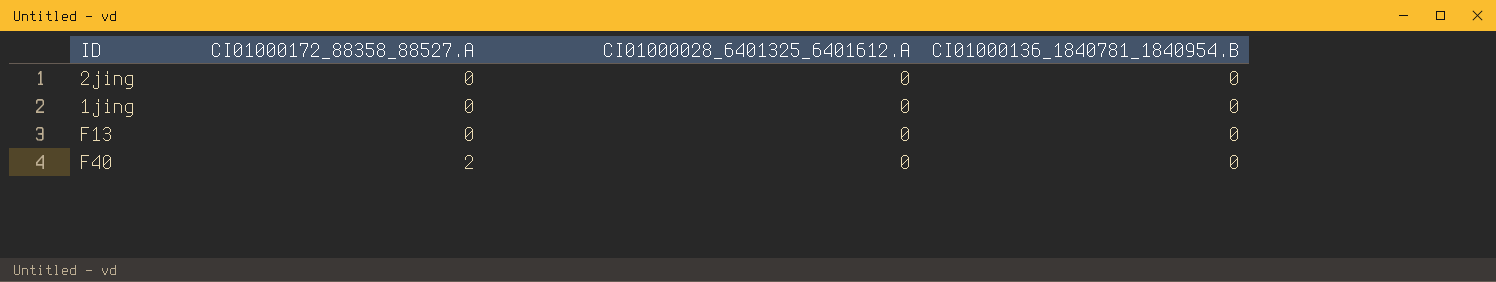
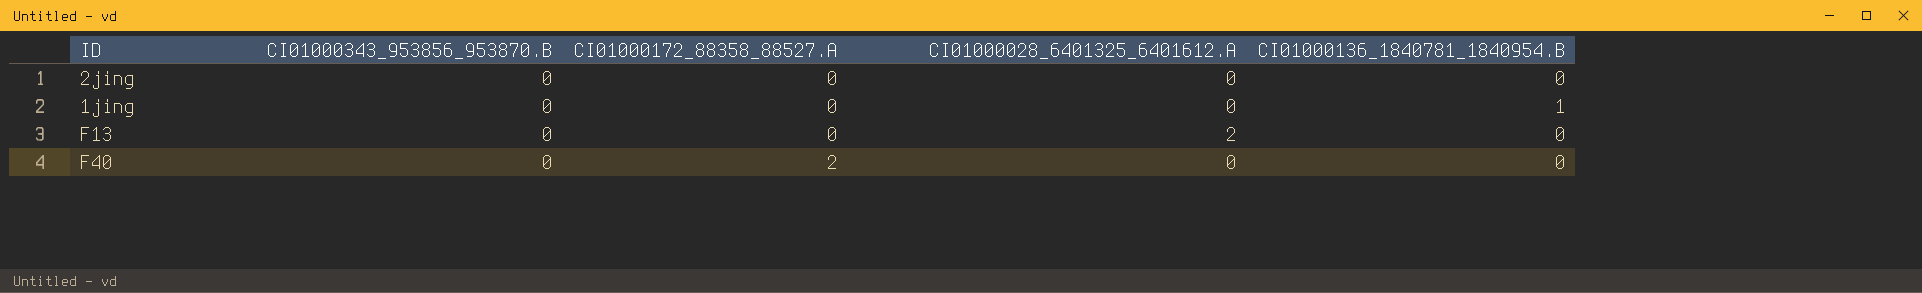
column CI01000343_953856_953870.B | position: none -> 2
1jing | CI01000136_1840781_1840954.B: 0 -> 1
F13 | CI01000028_6401325_6401612.A: 0 -> 2

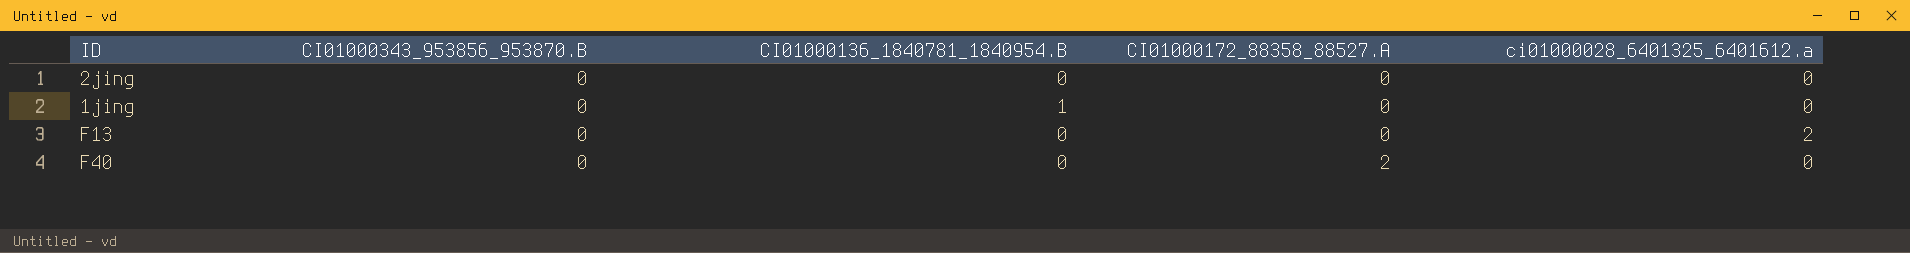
column CI01000136_1840781_1840954.B | position: 5 -> 3
column name: CI01000028_6401325_6401612.A -> ci01000028_6401325_6401612.a

